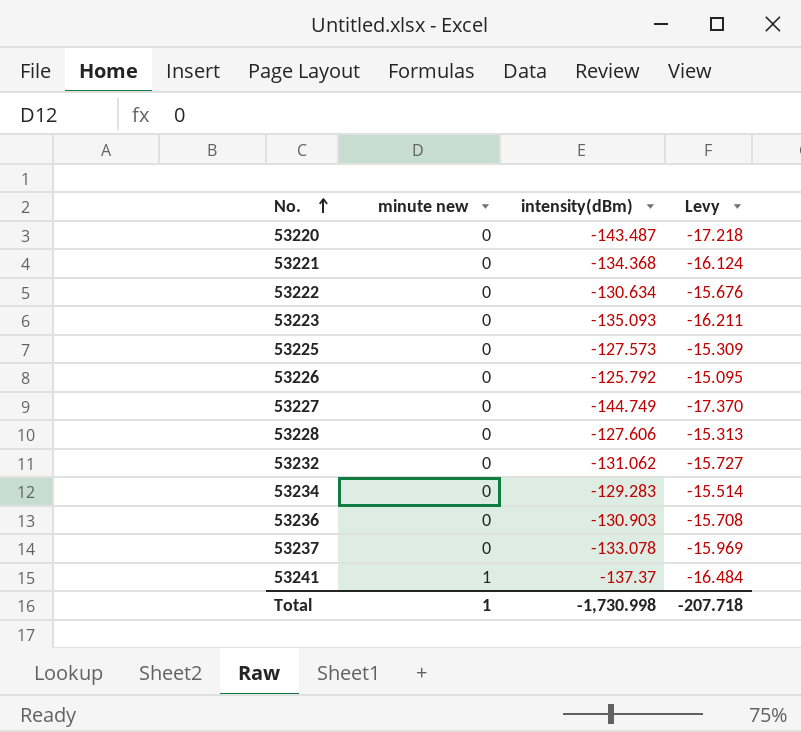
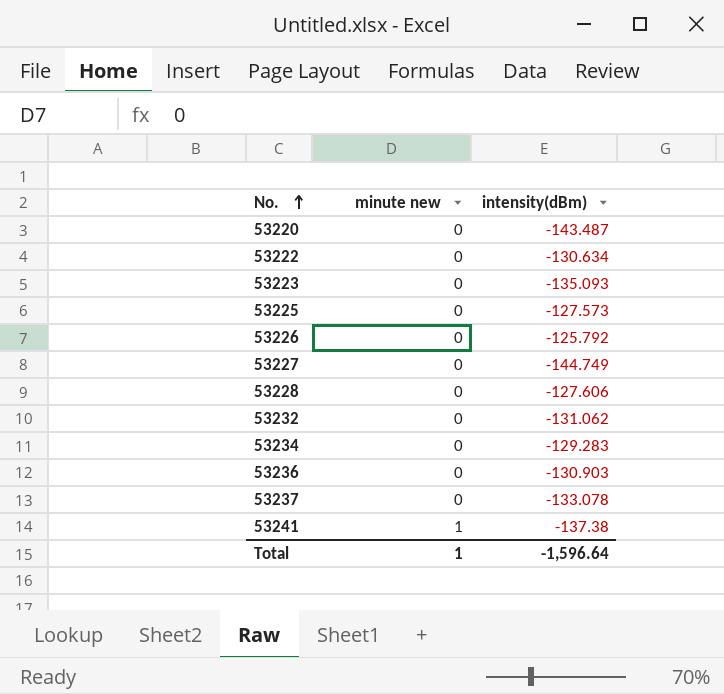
column Levy | formula: [intensity(dBm)] * 0.12 -> none
row 53221: 0 | -134.368 | -16.124 -> none
53241 | intensity(dBm): -137.37 -> -137.38
Total | intensity(dBm): -1,730.998 -> -1,596.64

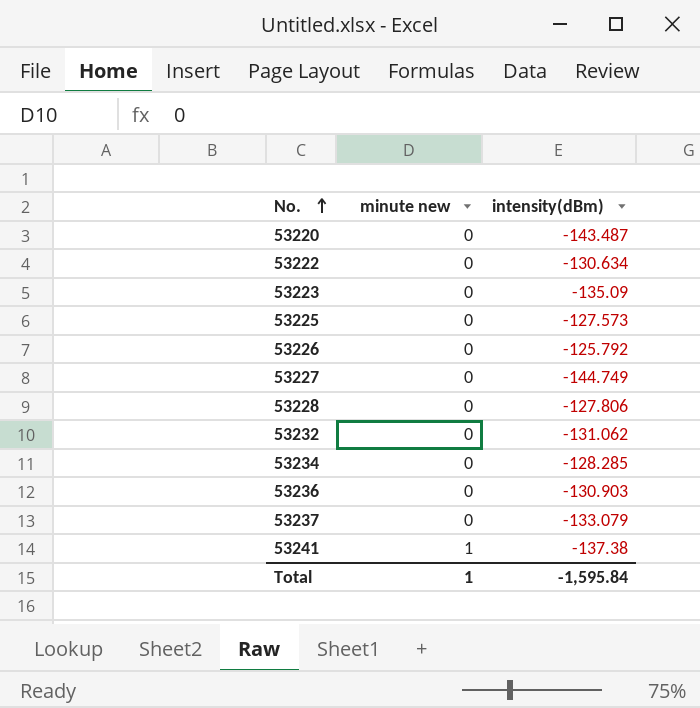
53223 | intensity(dBm): -135.093 -> -135.09
53228 | intensity(dBm): -127.606 -> -127.806
53234 | intensity(dBm): -129.283 -> -128.285
53237 | intensity(dBm): -133.078 -> -133.079
Total | intensity(dBm): -1,596.64 -> -1,595.84

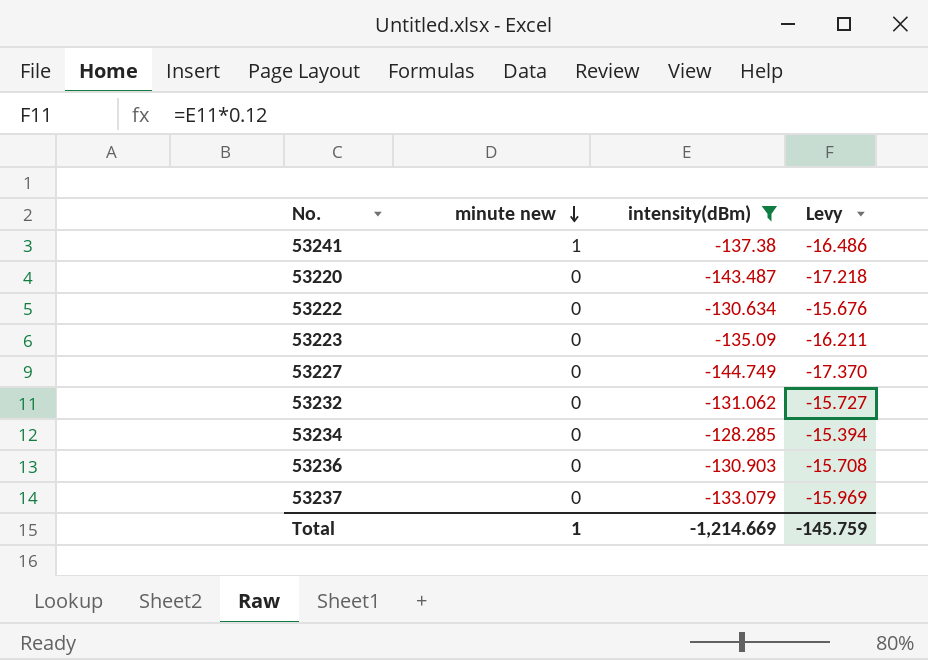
filter: none -> intensity(dBm) <= -128.285
row order: No. ascending -> minute new descending
column Levy | formula: none -> [intensity(dBm)] * 0.12
Total | intensity(dBm): -1,595.84 -> -1,214.669

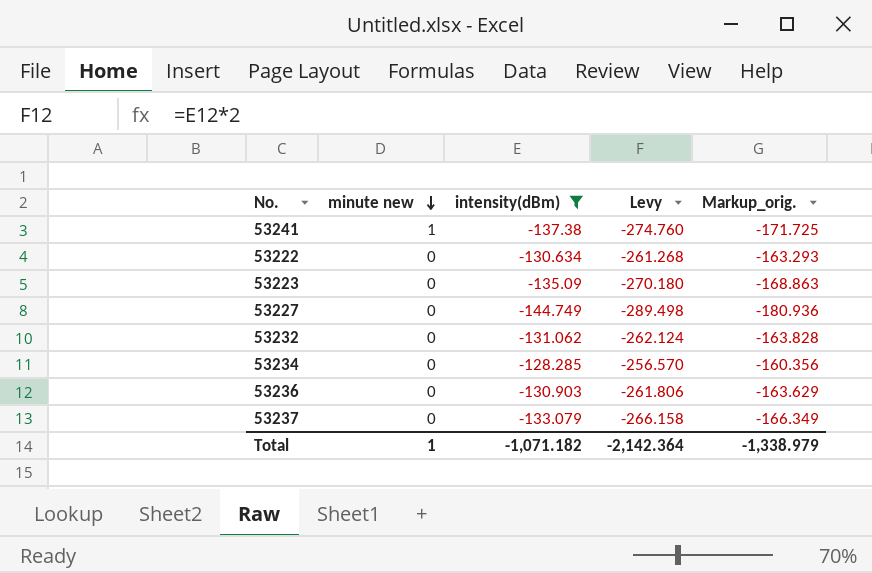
column Levy | formula: [intensity(dBm)] * 0.12 -> [intensity(dBm)] * 2
column Markup_orig. | formula: none -> [intensity(dBm)] * 1.25
row 53220: 0 | -143.487 | -17.218 -> none
Total | intensity(dBm): -1,214.669 -> -1,071.182
Total | Levy: -145.759 -> -2,142.364

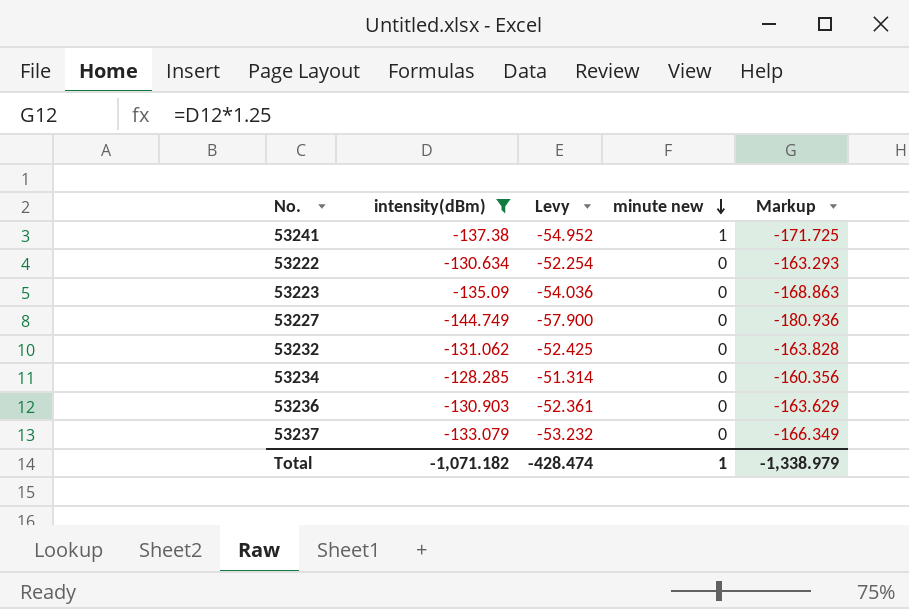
column Levy | formula: [intensity(dBm)] * 2 -> [intensity(dBm)] * 0.4
column minute new | position: 2 -> 4
column name: Markup_orig. -> Markup
Total | Levy: -2,142.364 -> -428.474

